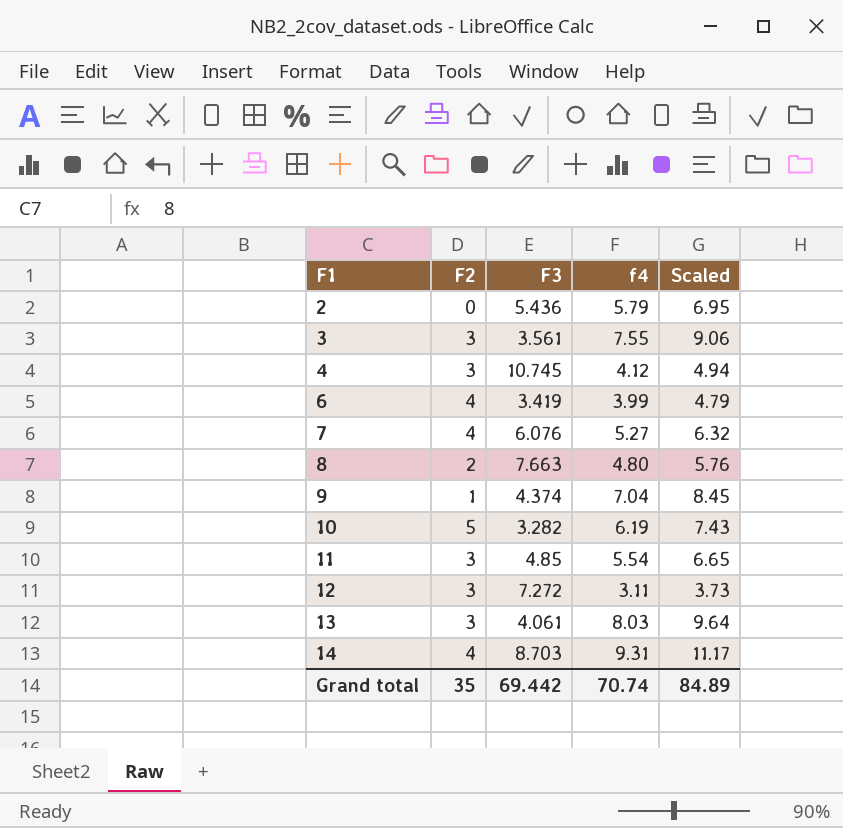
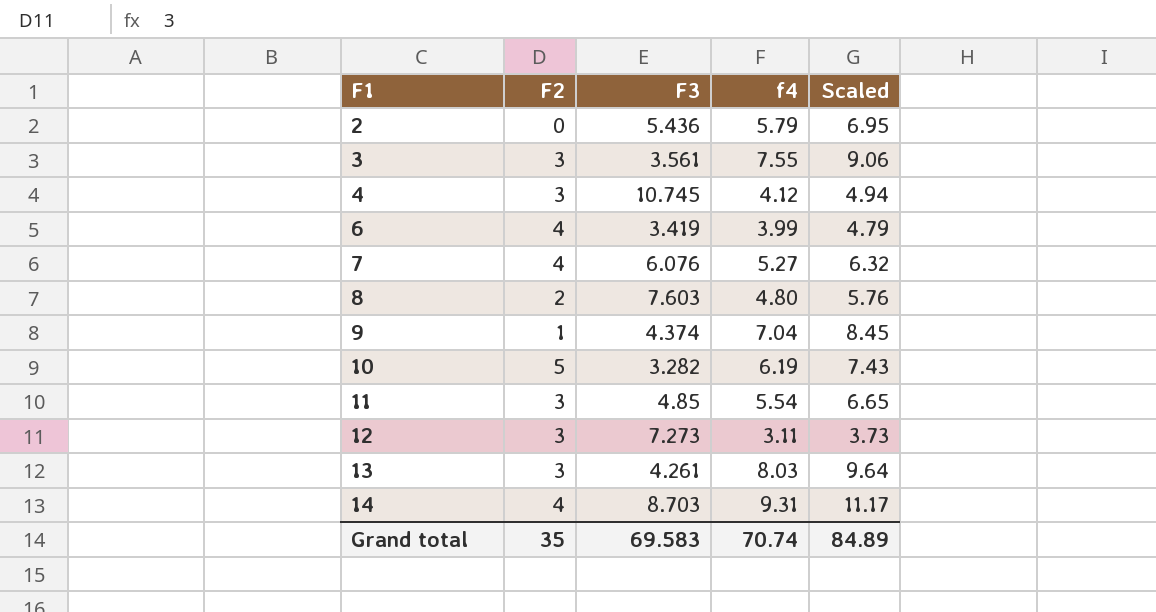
8 | F3: 7.663 -> 7.603
12 | F3: 7.272 -> 7.273
13 | F3: 4.061 -> 4.261
Grand total | F3: 69.442 -> 69.583

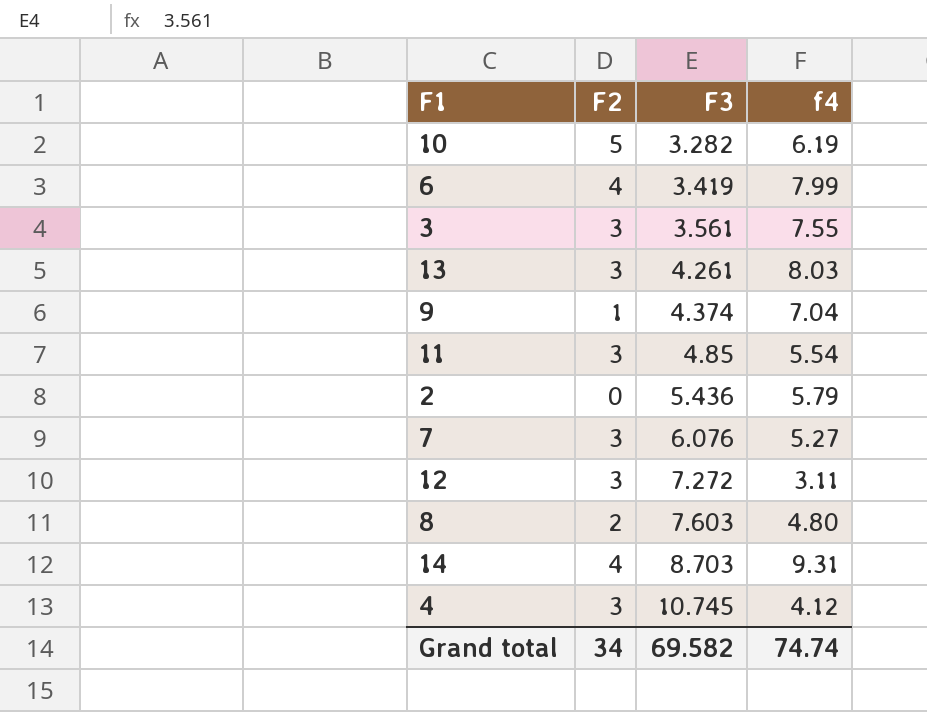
row order: F1 ascending -> F3 ascending
column Scaled | formula: [f4] * 1.2 -> none
6 | f4: 3.99 -> 7.99
7 | F2: 4 -> 3
12 | F3: 7.273 -> 7.272
Grand total | F2: 35 -> 34
Grand total | F3: 69.583 -> 69.582
Grand total | f4: 70.74 -> 74.74

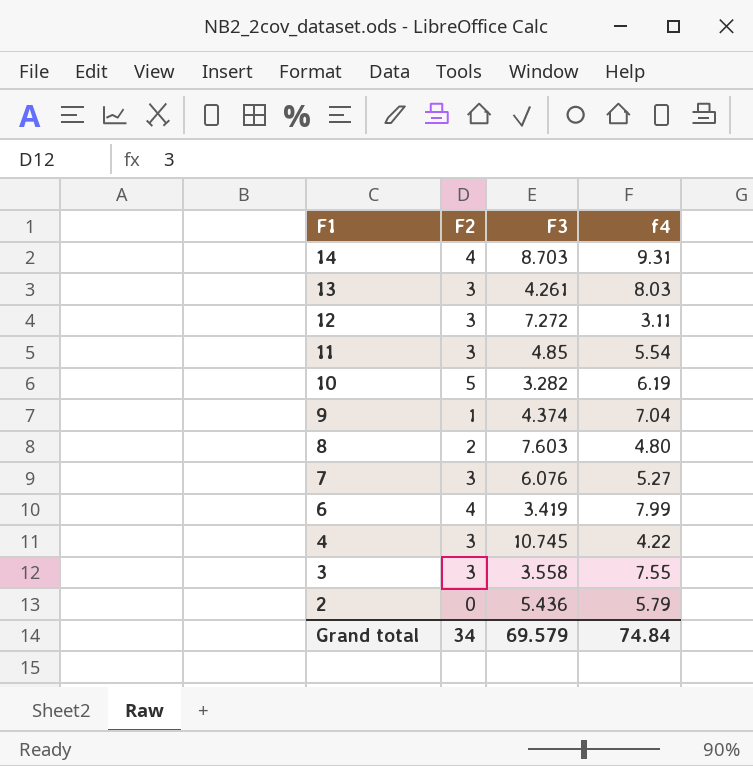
row order: F3 ascending -> F1 descending
4 | f4: 4.12 -> 4.22
3 | F3: 3.561 -> 3.558
Grand total | F3: 69.582 -> 69.579
Grand total | f4: 74.74 -> 74.84

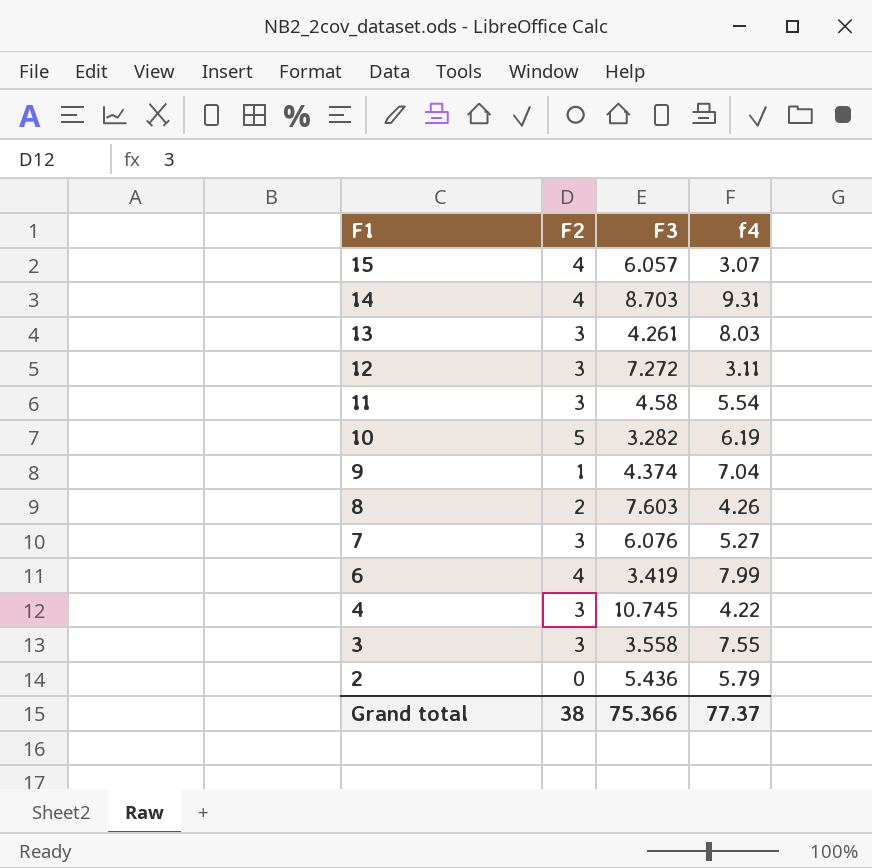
row 15: none -> 4 | 6.057 | 3.07
11 | F3: 4.85 -> 4.58
8 | f4: 4.80 -> 4.26
Grand total | F2: 34 -> 38
Grand total | F3: 69.579 -> 75.366
Grand total | f4: 74.84 -> 77.37

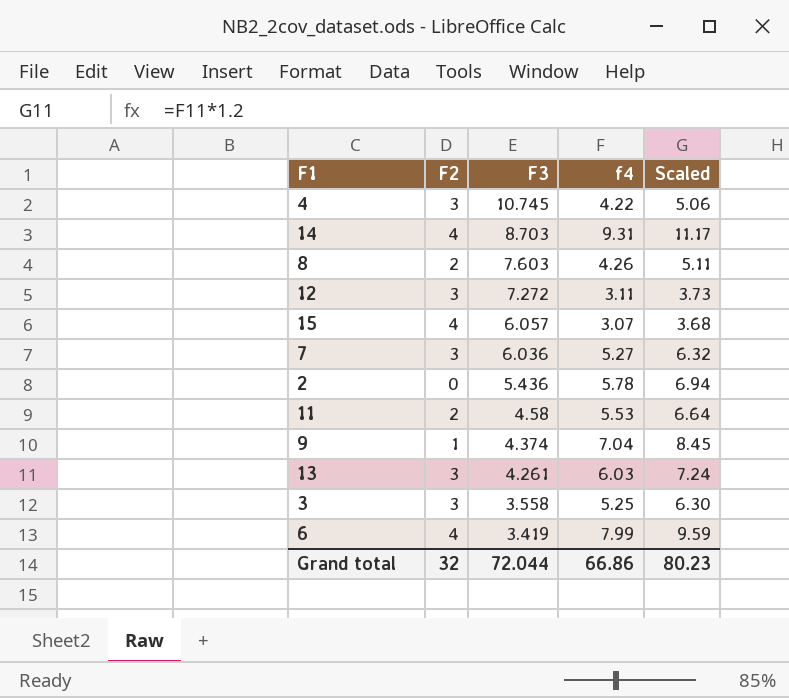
row order: F1 descending -> F3 descending
column Scaled | formula: none -> [f4] * 1.2
row 10: 5 | 3.282 | 6.19 -> none
7 | F3: 6.076 -> 6.036
2 | f4: 5.79 -> 5.78
11 | F2: 3 -> 2
11 | f4: 5.54 -> 5.53
13 | f4: 8.03 -> 6.03
3 | f4: 7.55 -> 5.25
Grand total | F2: 38 -> 32
Grand total | F3: 75.366 -> 72.044
Grand total | f4: 77.37 -> 66.86

